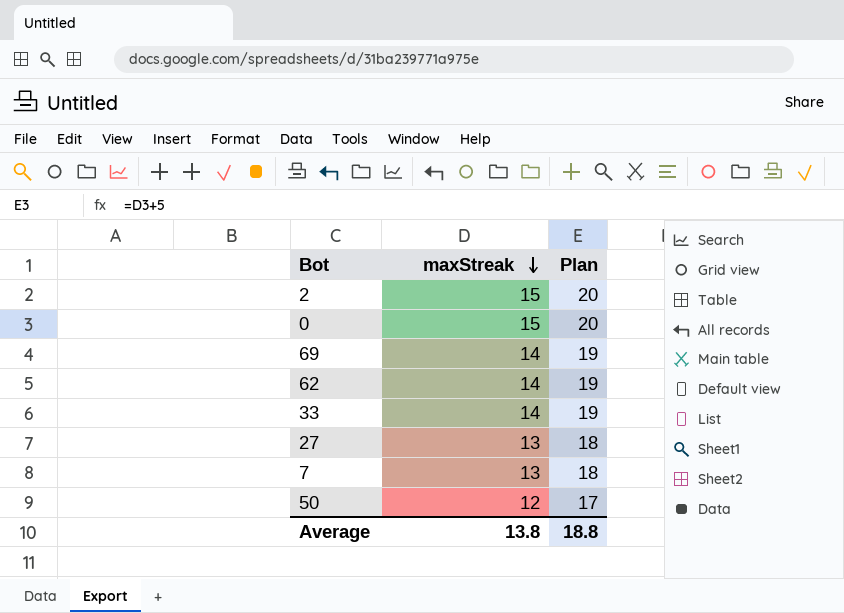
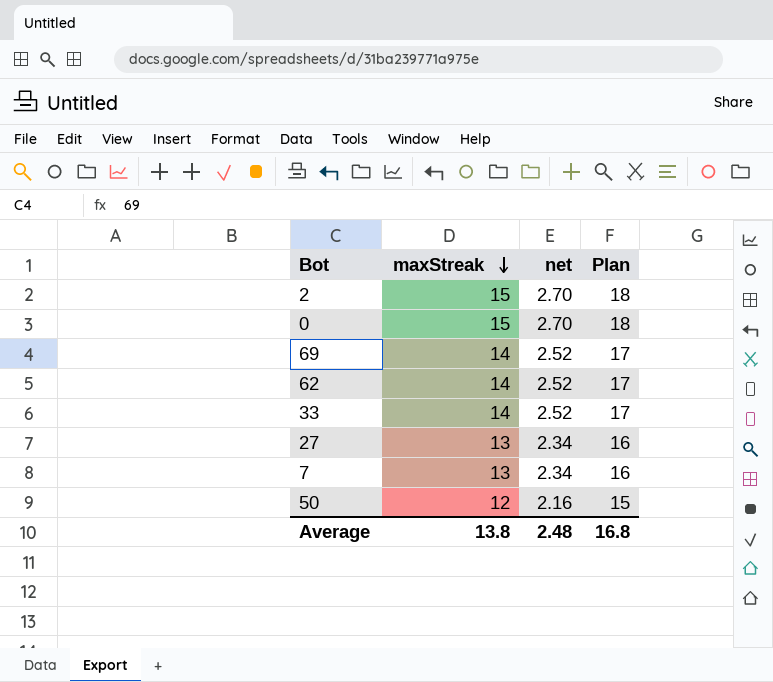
column net | formula: none -> [maxStreak] * 0.18
column Plan | formula: [maxStreak] + 5 -> [maxStreak] + 3
Average | Plan: 18.8 -> 16.8

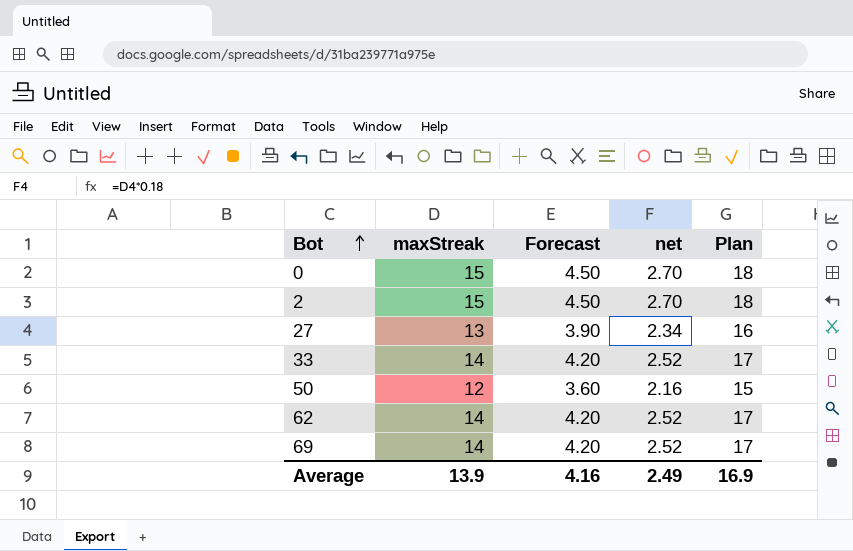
row order: maxStreak descending -> Bot ascending
column Forecast | formula: none -> [maxStreak] * 0.3
row 7: 13 | 2.34 | 16 -> none
Average | maxStreak: 13.8 -> 13.9
Average | net: 2.48 -> 2.49
Average | Plan: 16.8 -> 16.9

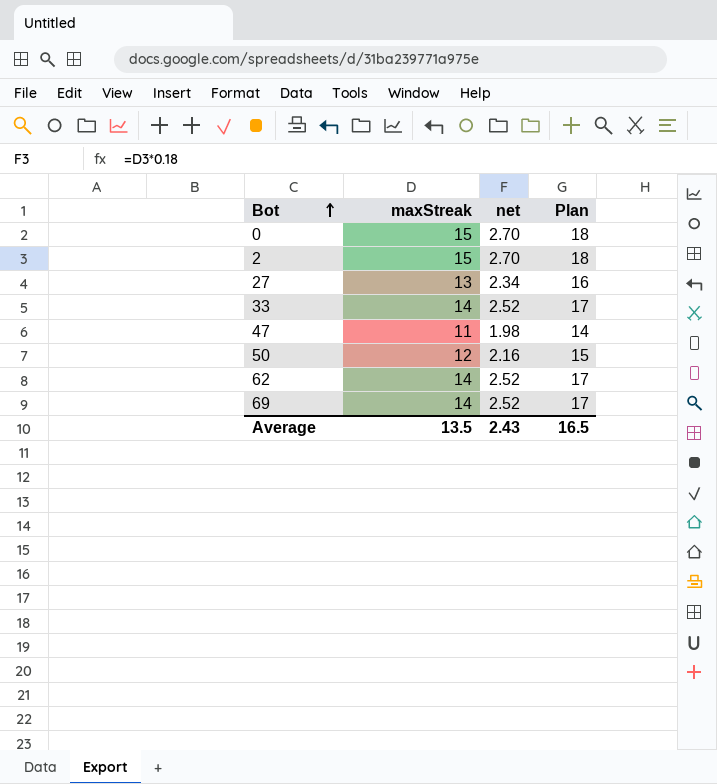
column Forecast | formula: [maxStreak] * 0.3 -> none
row 47: none -> 11 | 1.98 | 14
Average | maxStreak: 13.9 -> 13.5
Average | net: 2.49 -> 2.43
Average | Plan: 16.9 -> 16.5

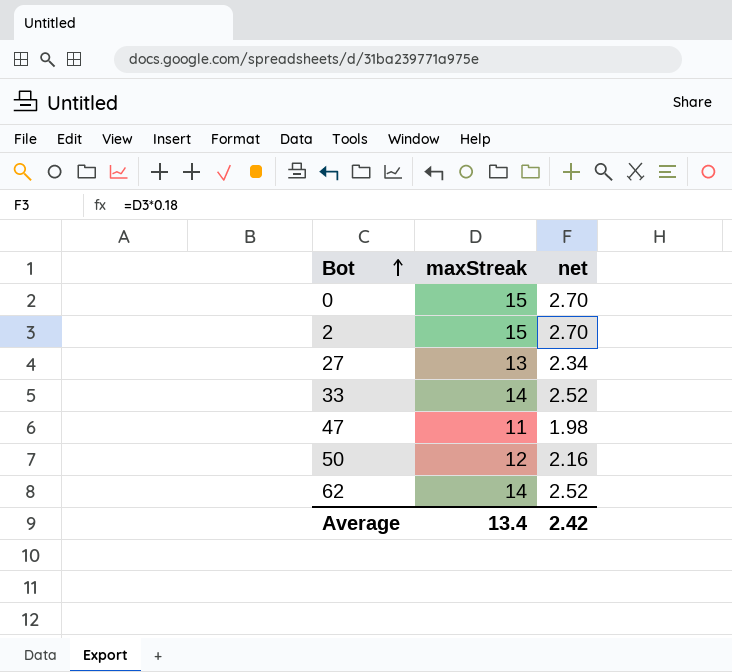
column Plan | formula: [maxStreak] + 3 -> none
row 69: 14 | 2.52 | 17 -> none
Average | maxStreak: 13.5 -> 13.4
Average | net: 2.43 -> 2.42

